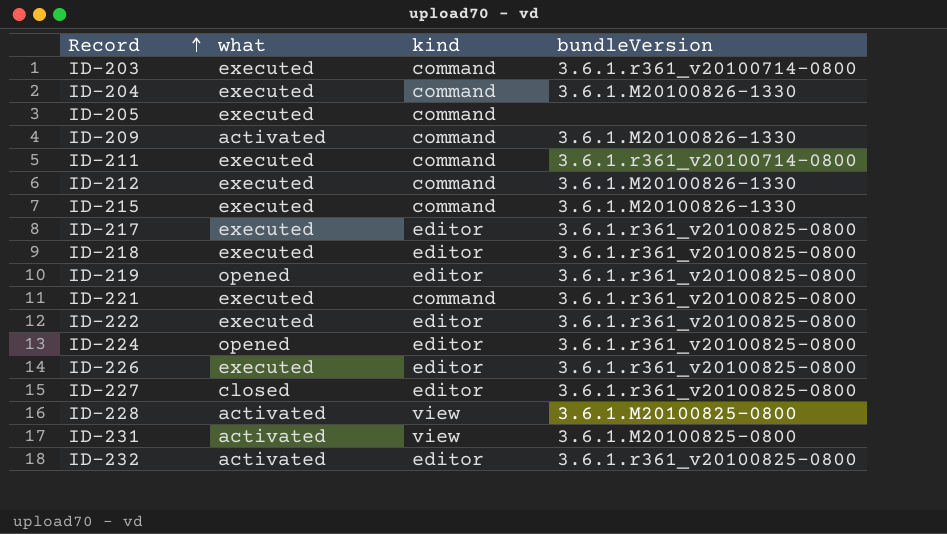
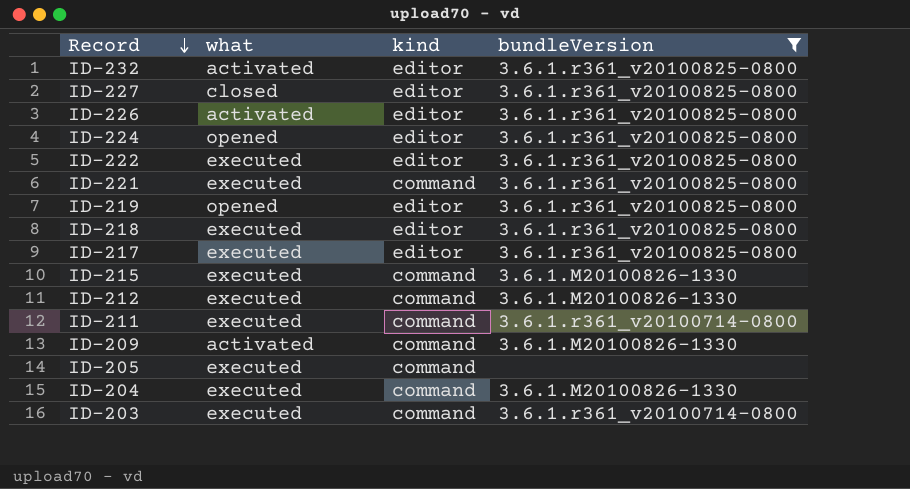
filter: none -> bundleVersion != 3.6.1.M20100825-0800
row order: Record ascending -> Record descending
ID-226 | what: executed -> activated

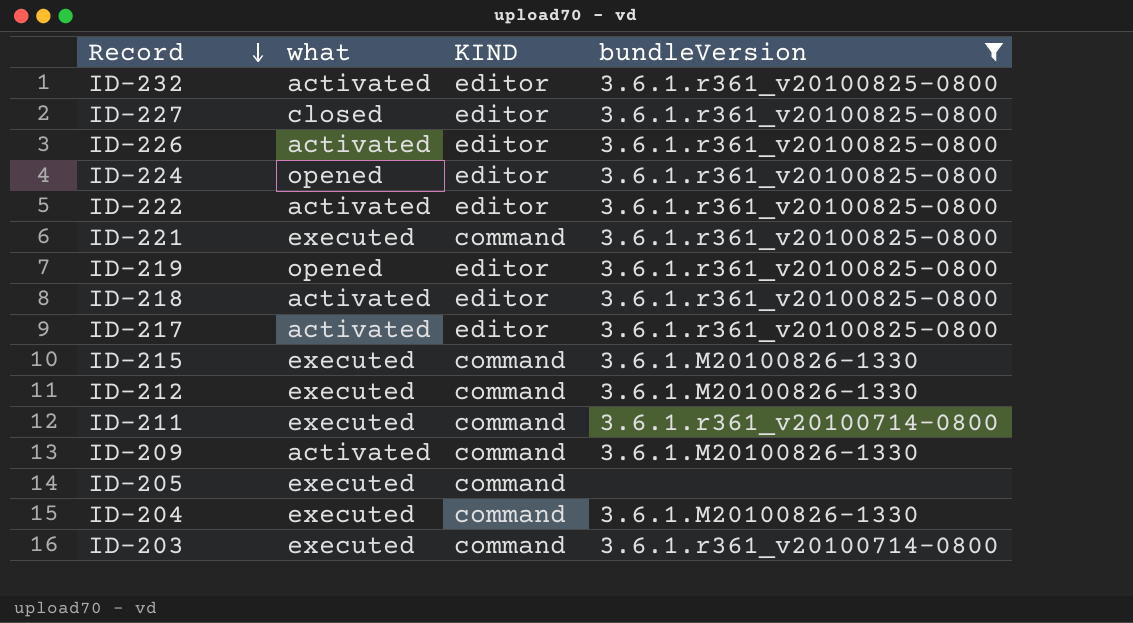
column name: kind -> KIND
ID-222 | what: executed -> activated
ID-218 | what: executed -> activated
ID-217 | what: executed -> activated

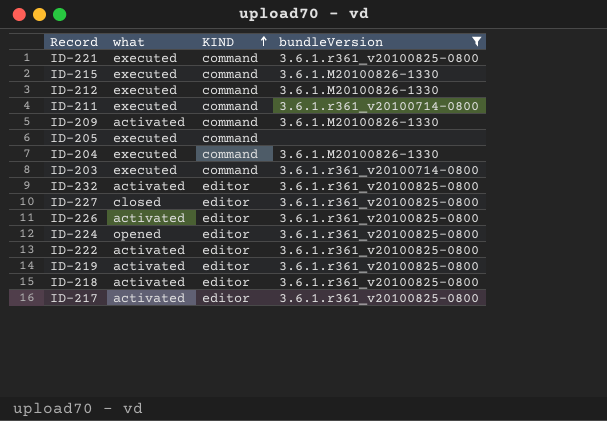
row order: Record descending -> KIND ascending
ID-219 | what: opened -> activated

